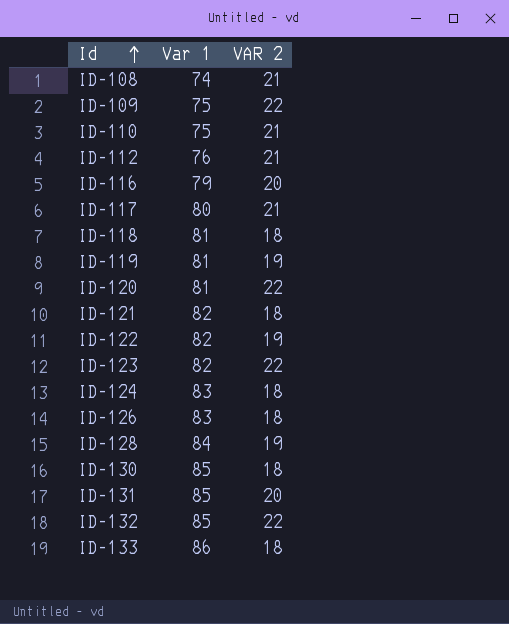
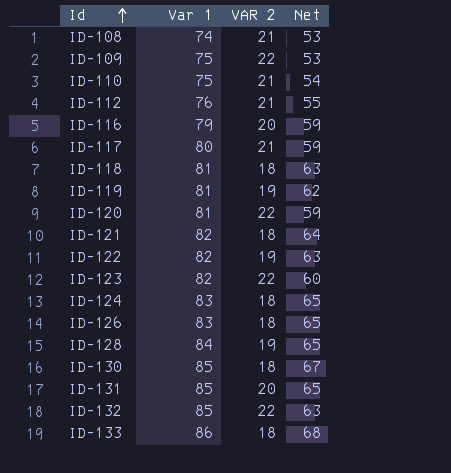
column Net | formula: none -> [Var 1] - [VAR 2]

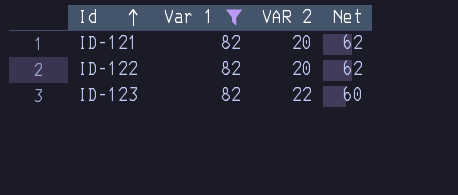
filter: none -> Var 1 = 82
ID-121 | VAR 2: 18 -> 20
ID-121 | Net: 64 -> 62
ID-122 | VAR 2: 19 -> 20
ID-122 | Net: 63 -> 62

